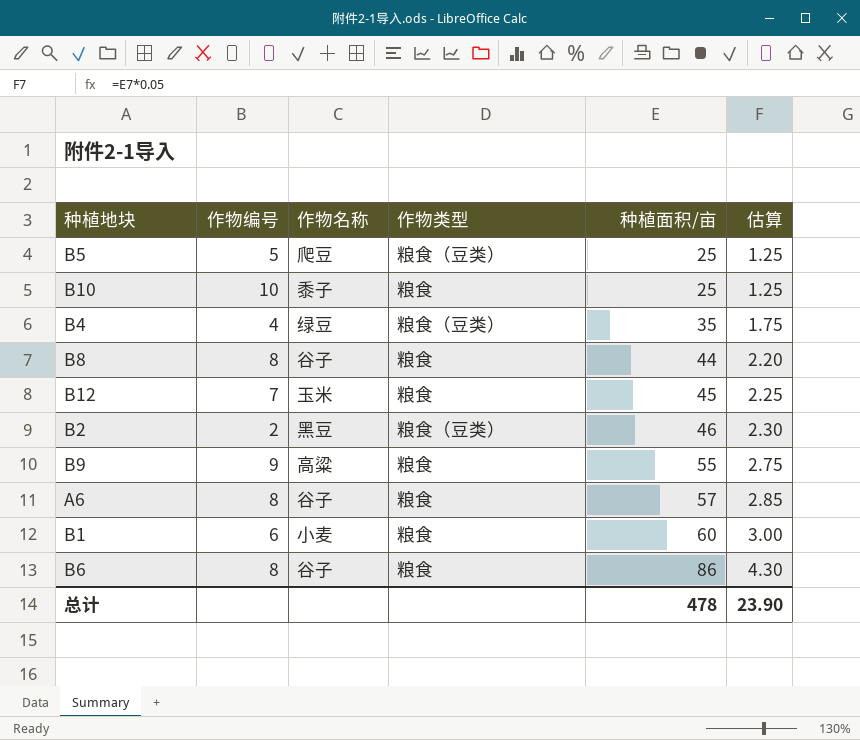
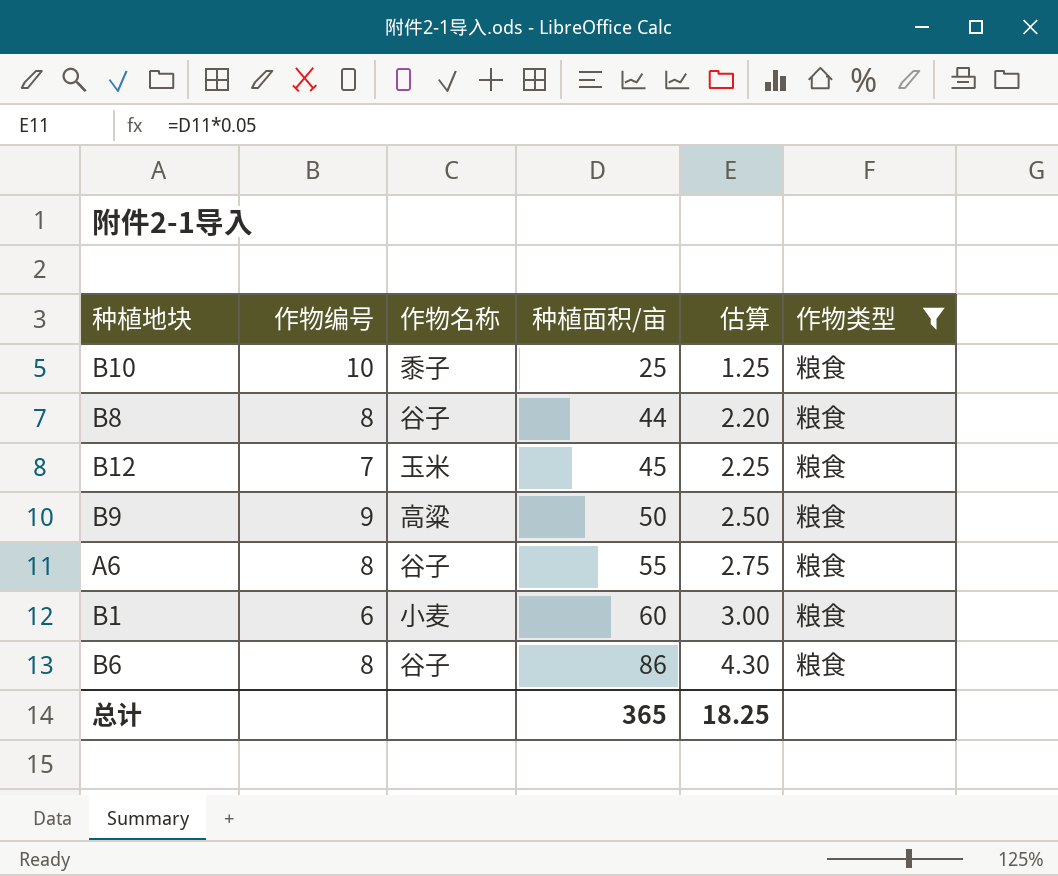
filter: none -> 作物类型 = 粮食
column 作物类型 | position: 4 -> 6
B9 | 种植面积/亩: 55 -> 50
B9 | 估算: 2.75 -> 2.50
A6 | 种植面积/亩: 57 -> 55
A6 | 估算: 2.85 -> 2.75
总计 | 种植面积/亩: 478 -> 365
总计 | 估算: 23.90 -> 18.25

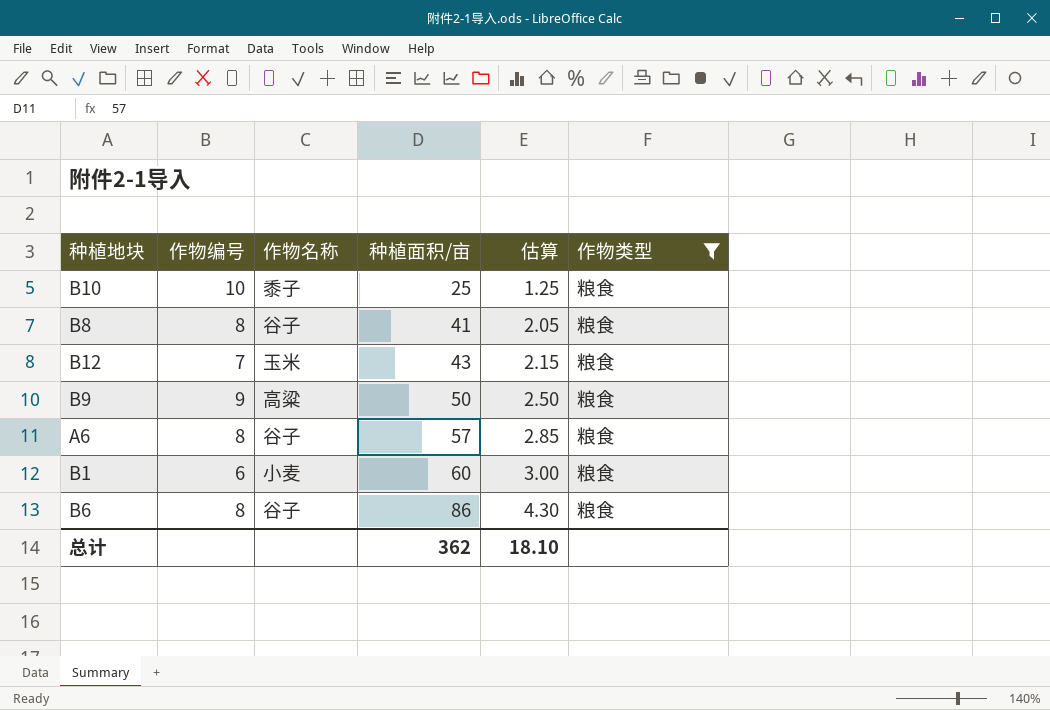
B8 | 种植面积/亩: 44 -> 41
B8 | 估算: 2.20 -> 2.05
B12 | 种植面积/亩: 45 -> 43
B12 | 估算: 2.25 -> 2.15
A6 | 种植面积/亩: 55 -> 57
A6 | 估算: 2.75 -> 2.85
总计 | 种植面积/亩: 365 -> 362
总计 | 估算: 18.25 -> 18.10

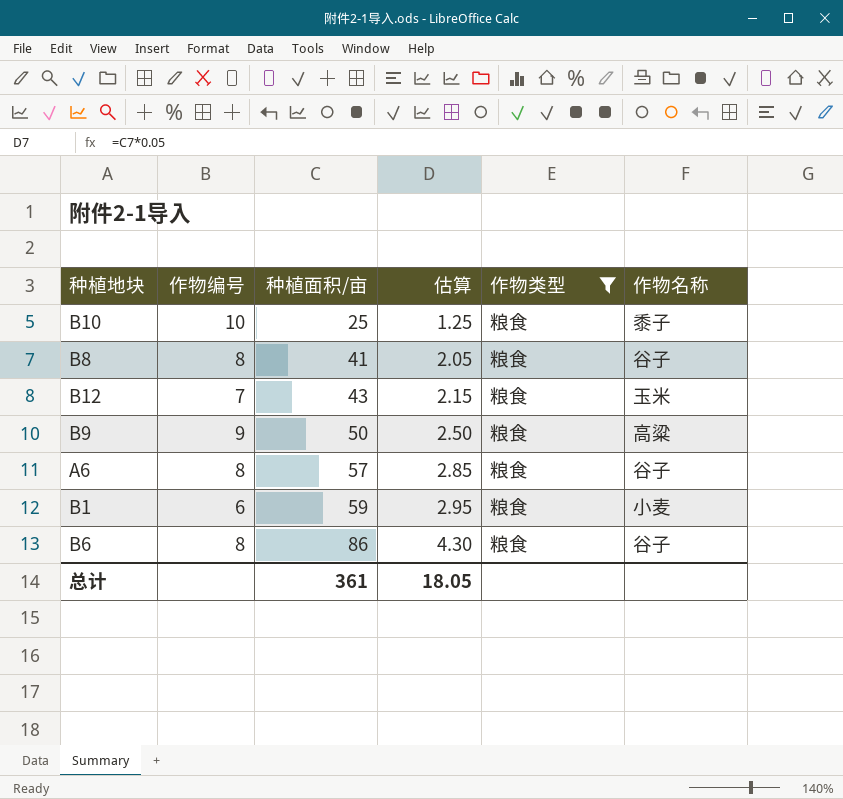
column 作物名称 | position: 3 -> 6
B1 | 种植面积/亩: 60 -> 59
B1 | 估算: 3.00 -> 2.95
总计 | 种植面积/亩: 362 -> 361
总计 | 估算: 18.10 -> 18.05

